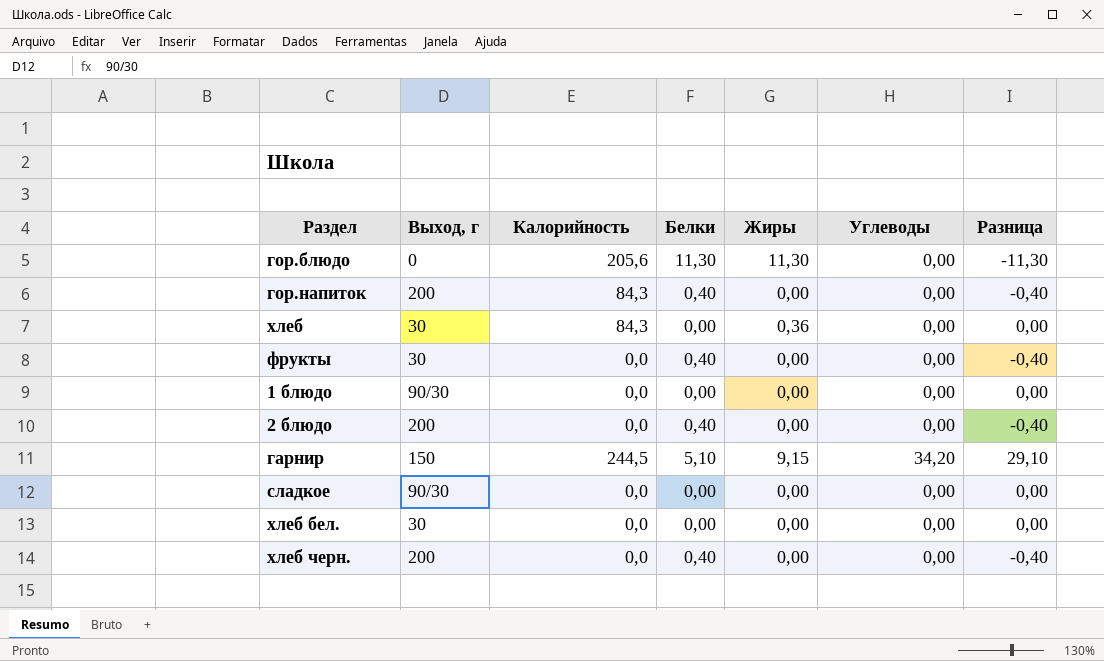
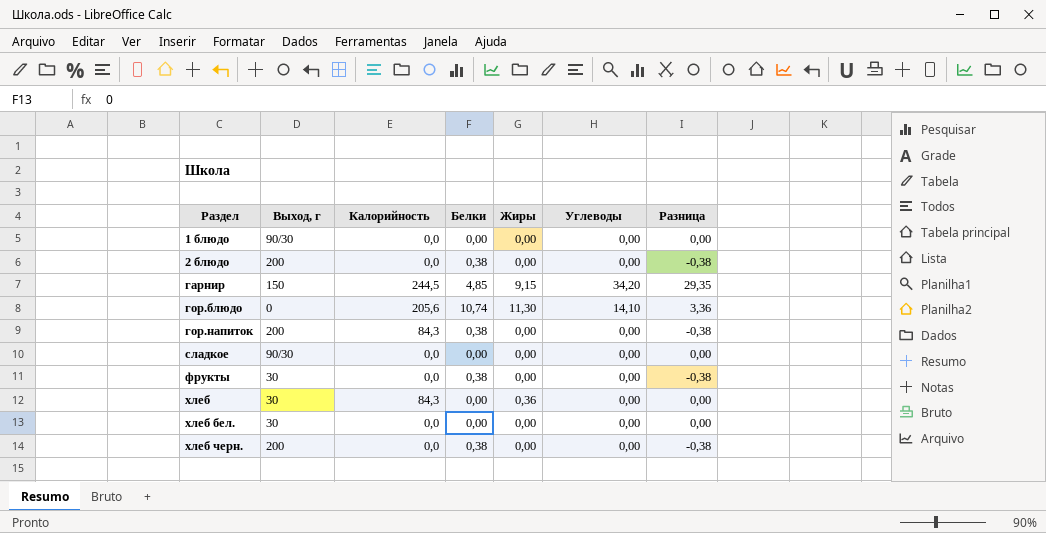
row order: none -> Раздел ascending
2 блюдо | Белки: 0,40 -> 0,38
2 блюдо | Разница: -0,40 -> -0,38
гарнир | Белки: 5,10 -> 4,85
гарнир | Разница: 29,10 -> 29,35
гор.блюдо | Белки: 11,30 -> 10,74
гор.блюдо | Углеводы: 0,00 -> 14,10
гор.блюдо | Разница: -11,30 -> 3,36
гор.напиток | Белки: 0,40 -> 0,38
гор.напиток | Разница: -0,40 -> -0,38
фрукты | Белки: 0,40 -> 0,38
фрукты | Разница: -0,40 -> -0,38
хлеб черн. | Белки: 0,40 -> 0,38
хлеб черн. | Разница: -0,40 -> -0,38

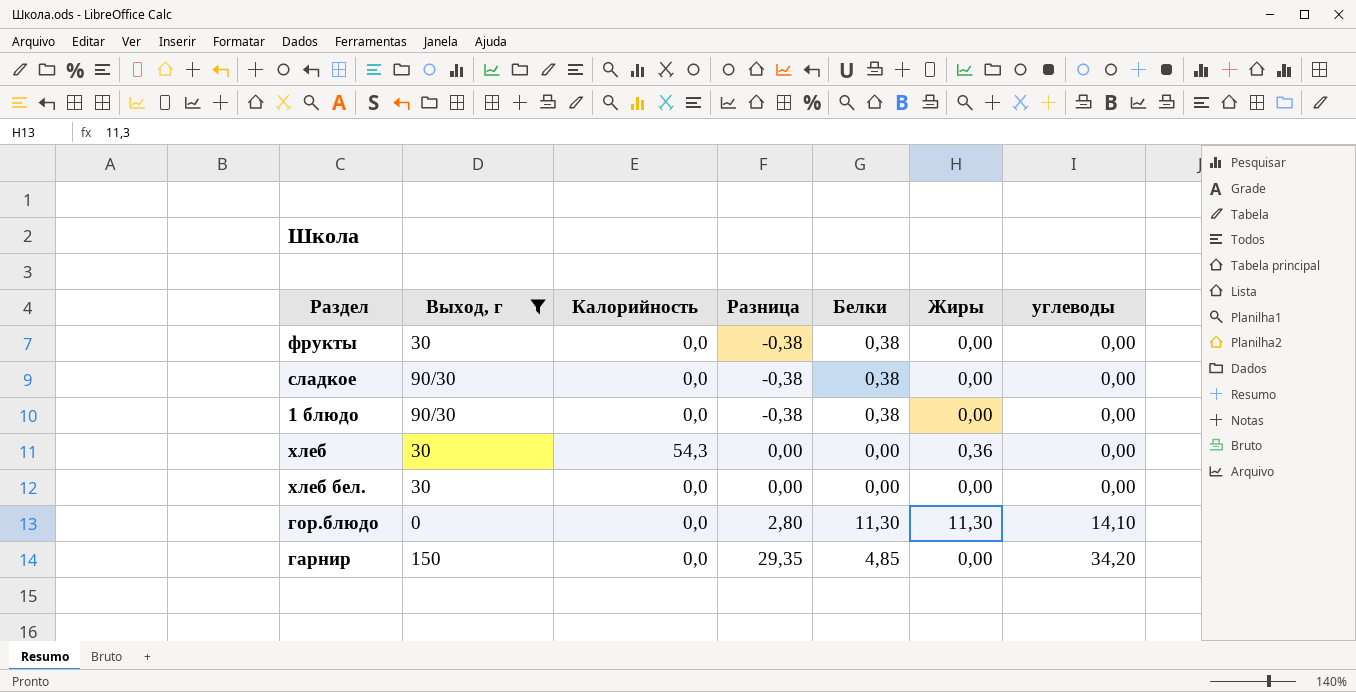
filter: none -> Выход, г != 200
row order: Раздел ascending -> Разница ascending
column Разница | position: 7 -> 4
column name: Углеводы -> углеводы
сладкое | Разница: 0,00 -> -0,38
сладкое | Белки: 0,00 -> 0,38
1 блюдо | Разница: 0,00 -> -0,38
1 блюдо | Белки: 0,00 -> 0,38
хлеб | Калорийность: 84,3 -> 54,3
гор.блюдо | Калорийность: 205,6 -> 0,0
гор.блюдо | Разница: 3,36 -> 2,80
гор.блюдо | Белки: 10,74 -> 11,30
гарнир | Калорийность: 244,5 -> 0,0
гарнир | Жиры: 9,15 -> 0,00

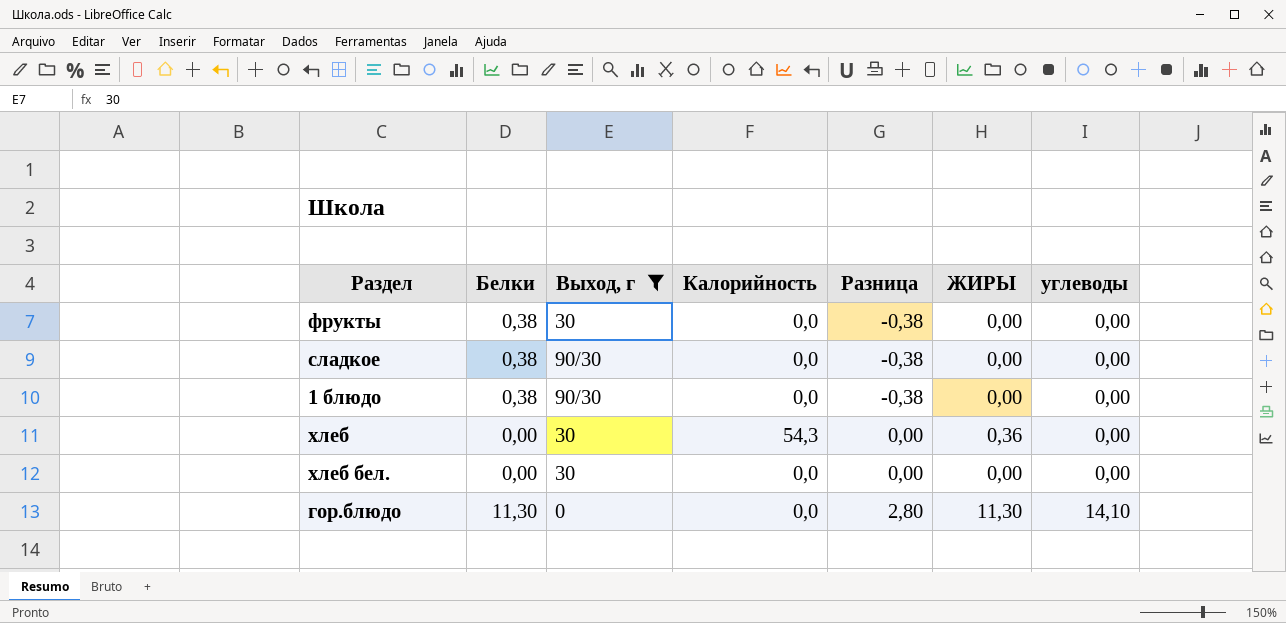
column Белки | position: 5 -> 2
column name: Жиры -> ЖИРЫ
row гарнир: 150 | 0,0 | 29,35 | 4,85 | 0,00 | 34,20 -> none

